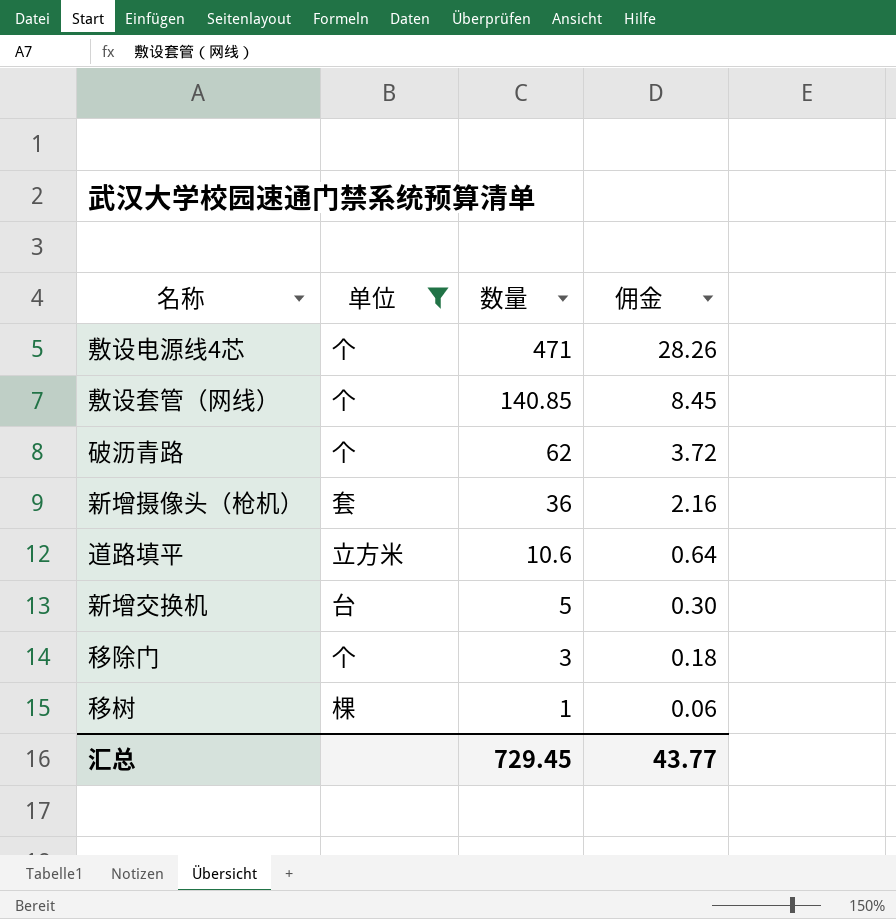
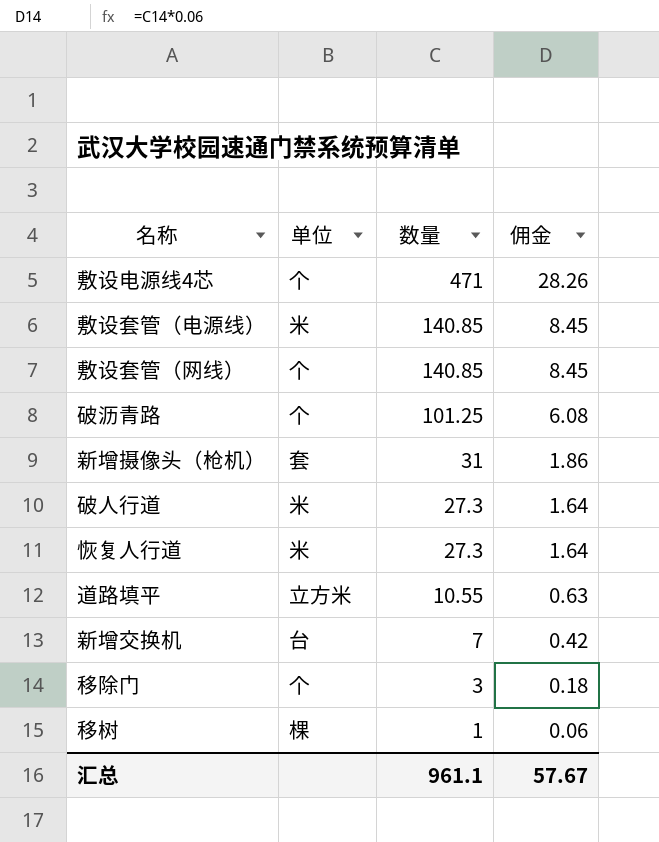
filter: 单位 != 米 -> none
破沥青路 | 数量: 62 -> 101.25
破沥青路 | 佣金: 3.72 -> 6.08
新增摄像头（枪机） | 数量: 36 -> 31
新增摄像头（枪机） | 佣金: 2.16 -> 1.86
道路填平 | 数量: 10.6 -> 10.55
道路填平 | 佣金: 0.64 -> 0.63
新增交换机 | 数量: 5 -> 7
新增交换机 | 佣金: 0.30 -> 0.42
汇总 | 数量: 729.45 -> 961.1
汇总 | 佣金: 43.77 -> 57.67

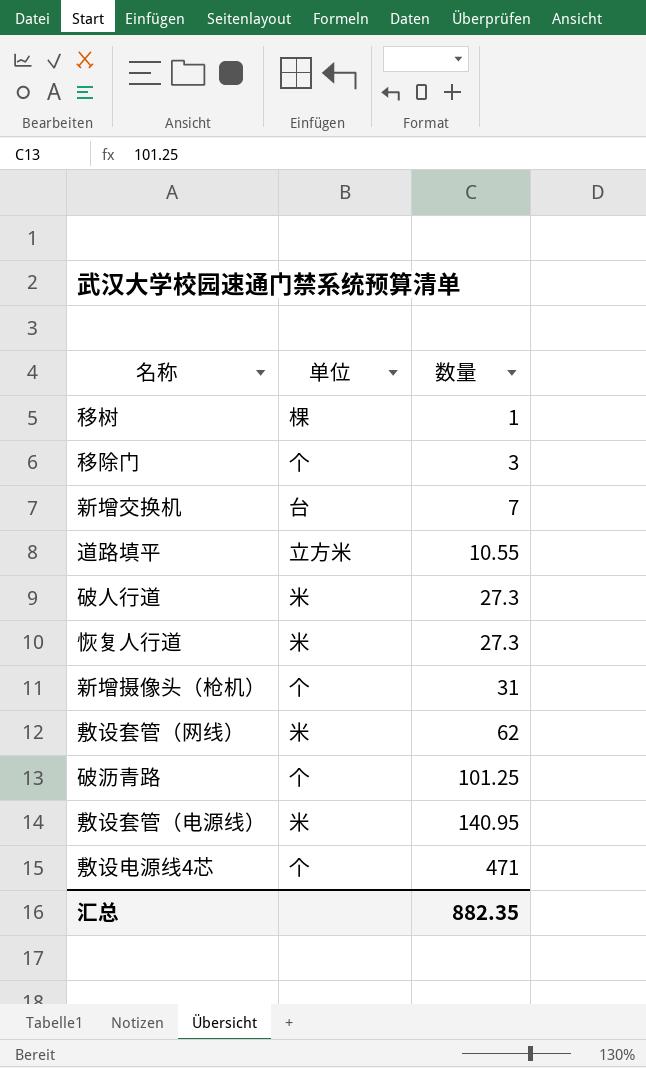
row order: 数量 descending -> 数量 ascending
column 佣金 | formula: [数量] * 0.06 -> none
新增摄像头（枪机） | 单位: 套 -> 个
敷设套管（网线） | 单位: 个 -> 米
敷设套管（网线） | 数量: 140.85 -> 62
敷设套管（电源线） | 数量: 140.85 -> 140.95
汇总 | 数量: 961.1 -> 882.35

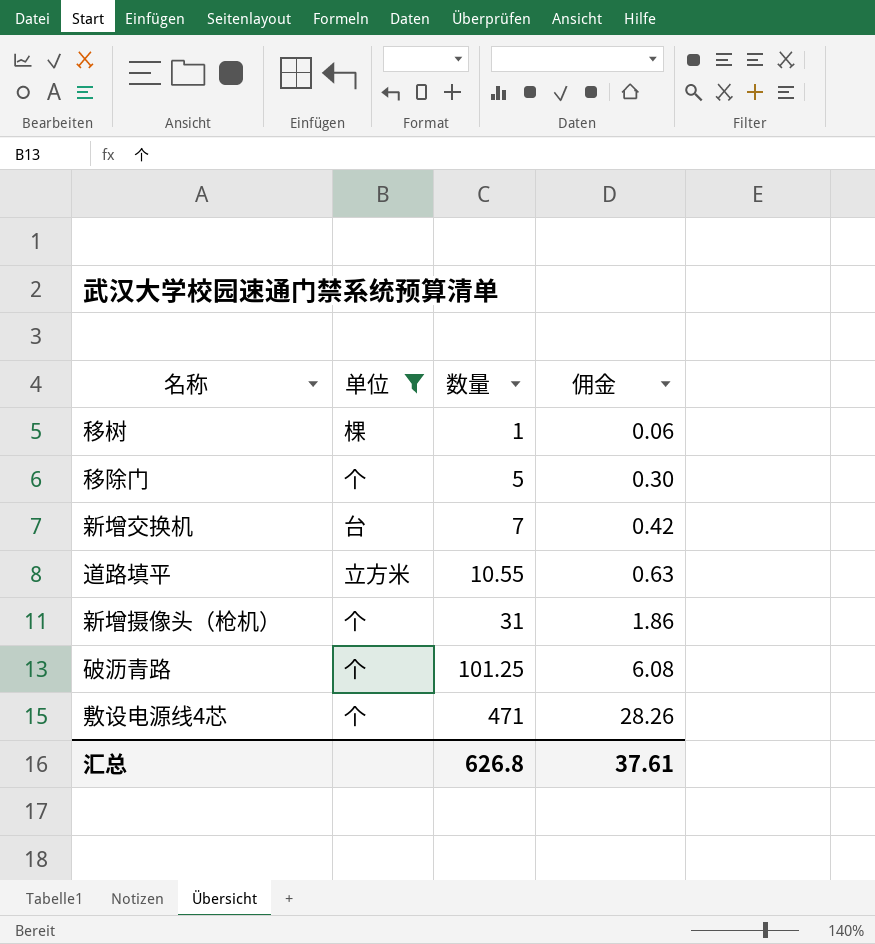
filter: none -> 单位 != 米
column 佣金 | formula: none -> [数量] * 0.06
移除门 | 数量: 3 -> 5
汇总 | 数量: 882.35 -> 626.8

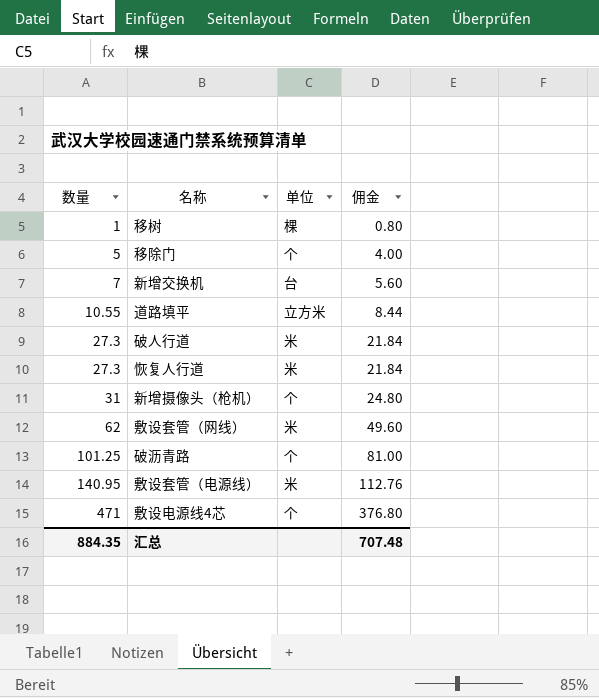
filter: 单位 != 米 -> none
column 数量 | position: 3 -> 1
column 佣金 | formula: [数量] * 0.06 -> [数量] * 0.8
汇总 | 数量: 626.8 -> 884.35
汇总 | 佣金: 37.61 -> 707.48

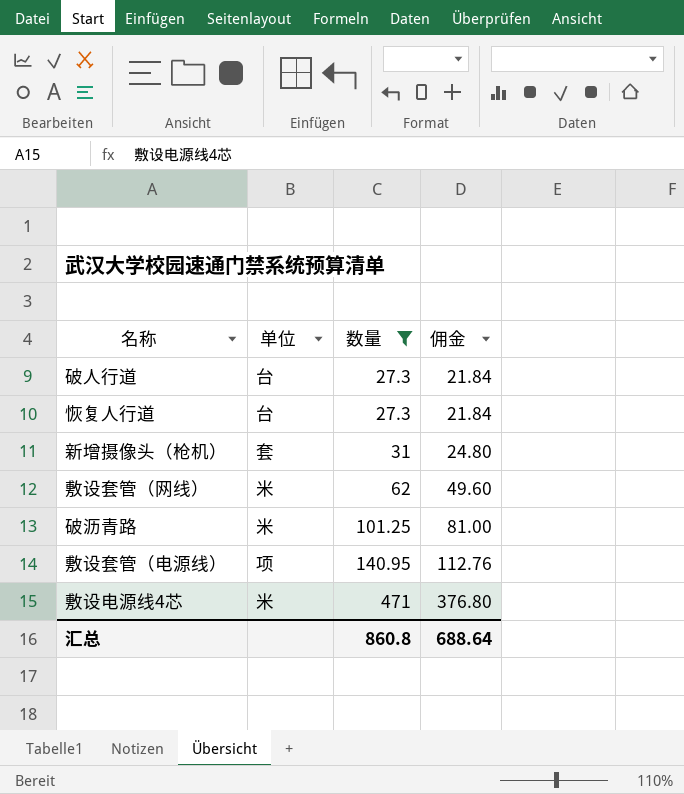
filter: none -> 数量 >= 27.3
column 数量 | position: 1 -> 3
破人行道 | 单位: 米 -> 台
恢复人行道 | 单位: 米 -> 台
新增摄像头（枪机） | 单位: 个 -> 套
破沥青路 | 单位: 个 -> 米
敷设套管（电源线） | 单位: 米 -> 项
敷设电源线4芯 | 单位: 个 -> 米
汇总 | 数量: 884.35 -> 860.8
汇总 | 佣金: 707.48 -> 688.64

